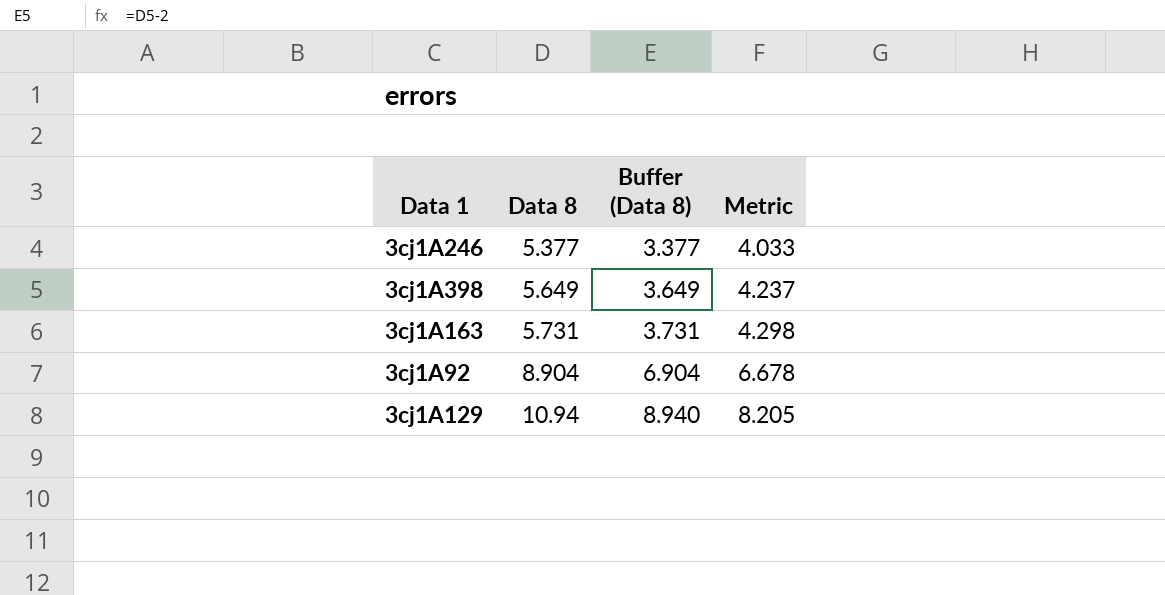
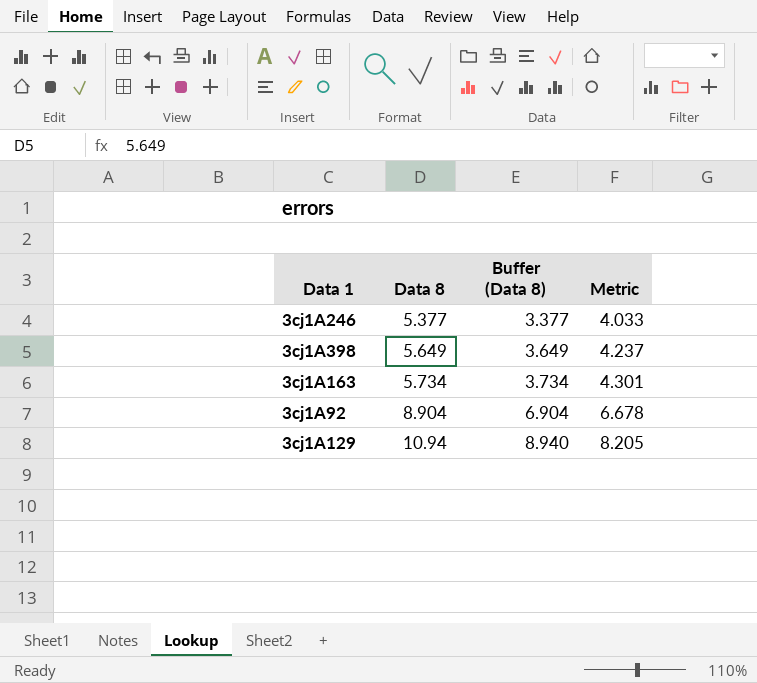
3cj1A163 | Data 8: 5.731 -> 5.734
3cj1A163 | Buffer (Data 8): 3.731 -> 3.734
3cj1A163 | Metric: 4.298 -> 4.301

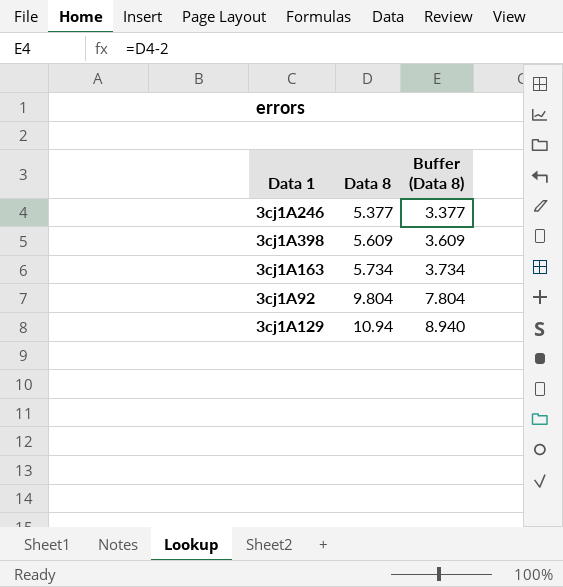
column Metric | formula: [Data 8] * 0.75 -> none
3cj1A398 | Data 8: 5.649 -> 5.609
3cj1A398 | Buffer (Data 8): 3.649 -> 3.609
3cj1A92 | Data 8: 8.904 -> 9.804
3cj1A92 | Buffer (Data 8): 6.904 -> 7.804

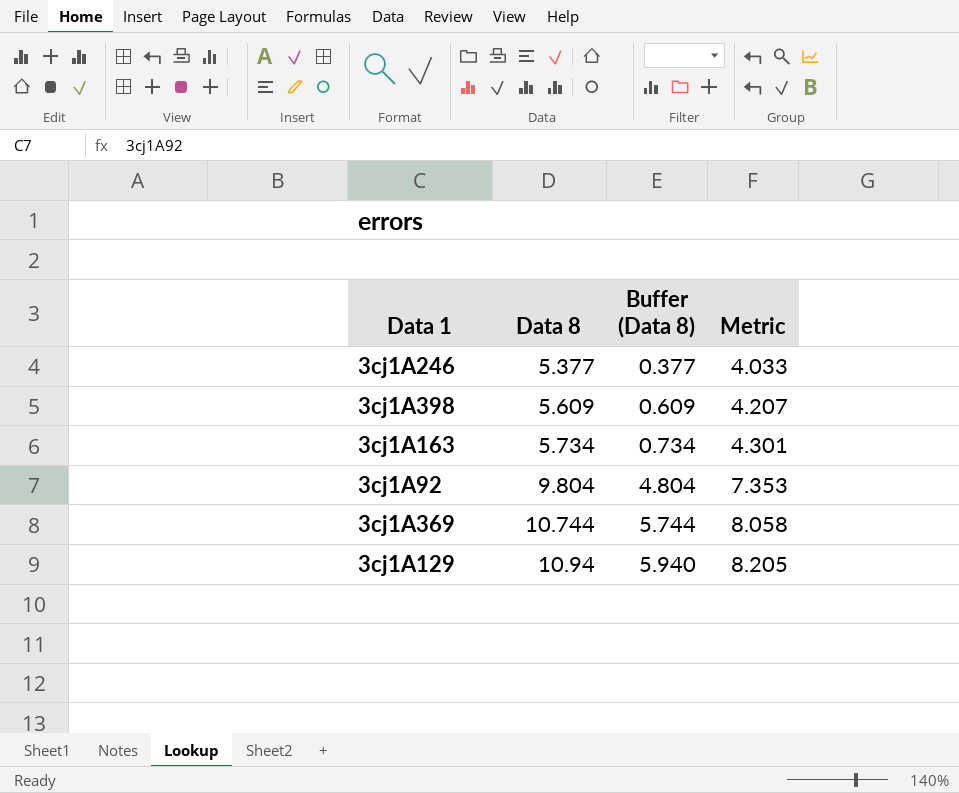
column Buffer (Data 8) | formula: [Data 8] - 2 -> [Data 8] - 5
column Metric | formula: none -> [Data 8] * 0.75
row 3cj1A369: none -> 10.744 | 5.744 | 8.058

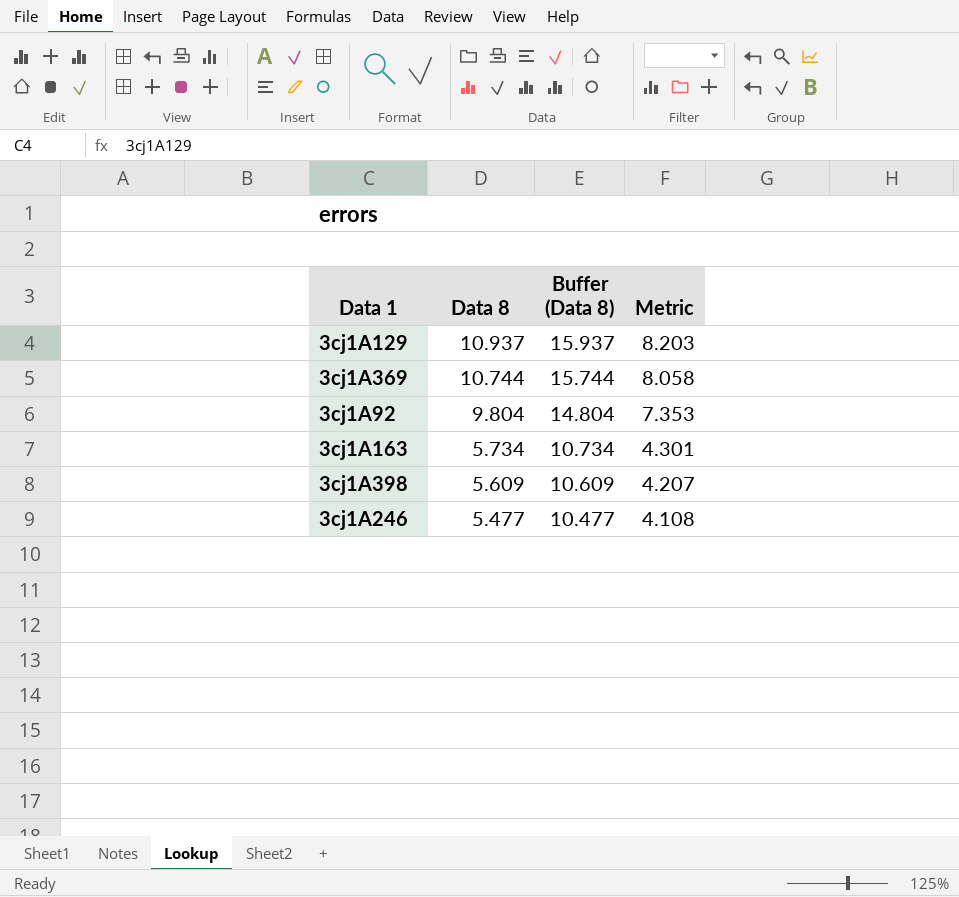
row order: Data 8 ascending -> Data 8 descending
column Buffer (Data 8) | formula: [Data 8] - 5 -> [Data 8] + 5
3cj1A129 | Data 8: 10.94 -> 10.937
3cj1A129 | Metric: 8.205 -> 8.203
3cj1A246 | Data 8: 5.377 -> 5.477
3cj1A246 | Metric: 4.033 -> 4.108

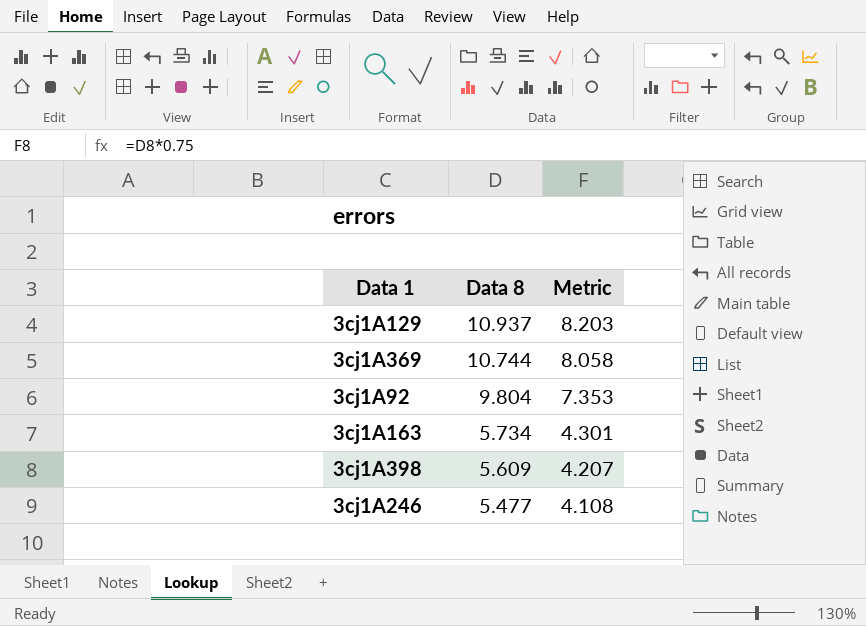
column Buffer (Data 8) | formula: [Data 8] + 5 -> none

